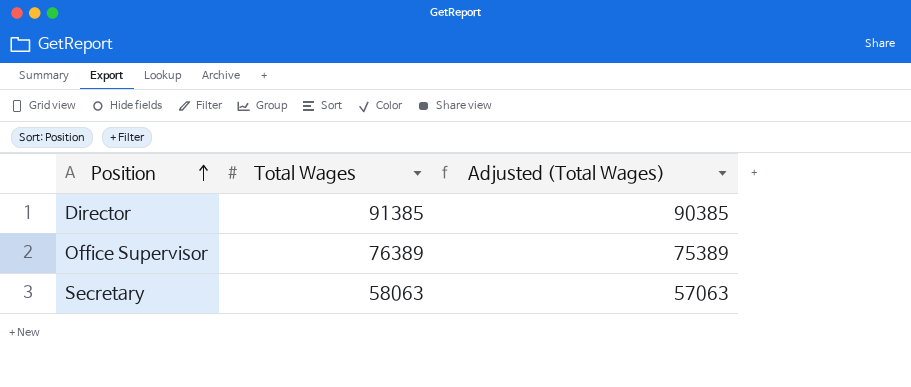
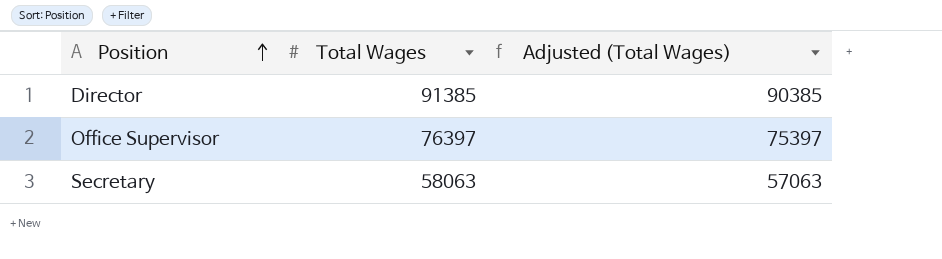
Office Supervisor | Total Wages: 76389 -> 76397
Office Supervisor | Adjusted (Total Wages): 75389 -> 75397

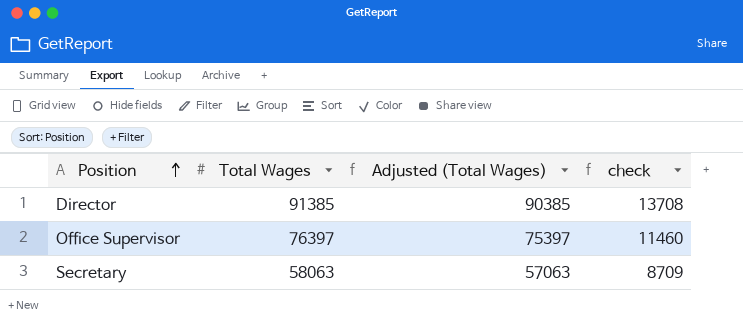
column check | formula: none -> [Total Wages] * 0.15

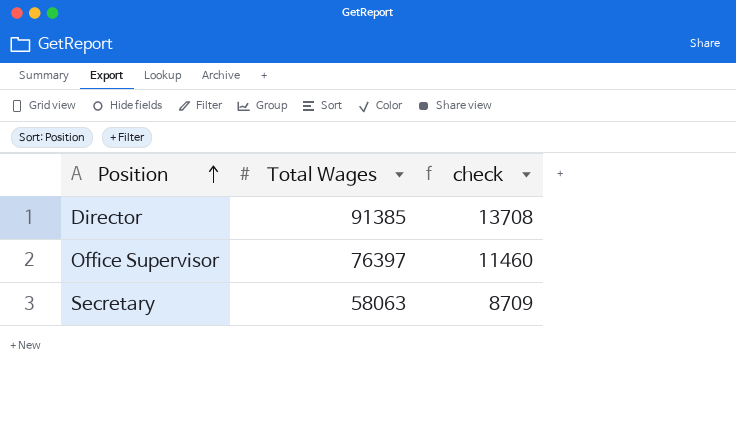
column Adjusted (Total Wages) | formula: [Total Wages] - 1000 -> none

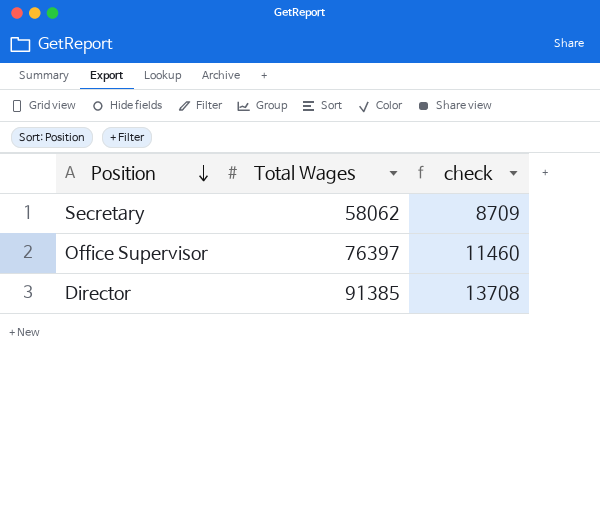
row order: Position ascending -> Position descending
Secretary | Total Wages: 58063 -> 58062

